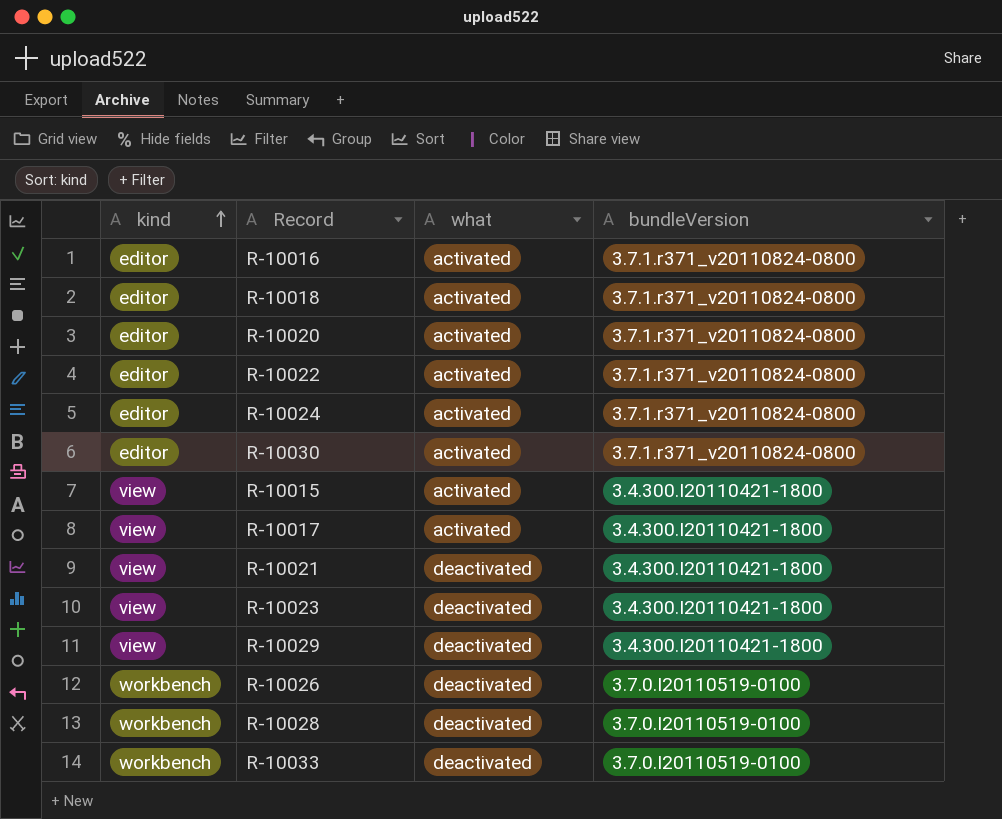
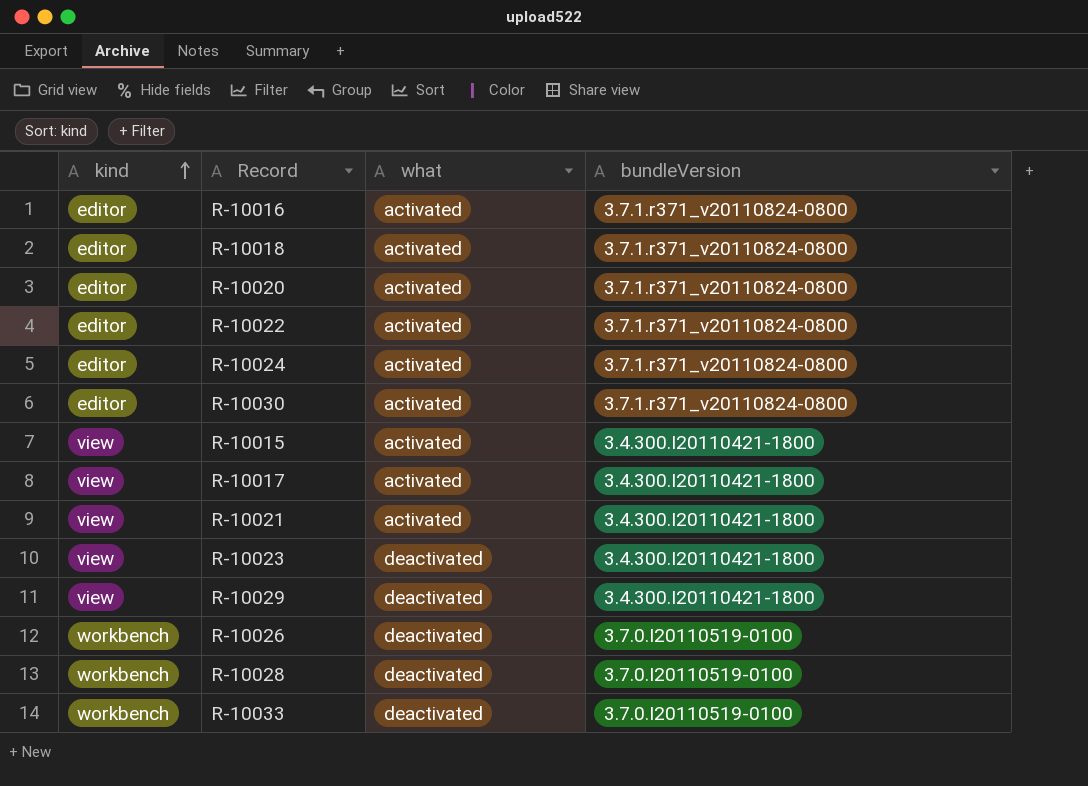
R-10021 | what: deactivated -> activated

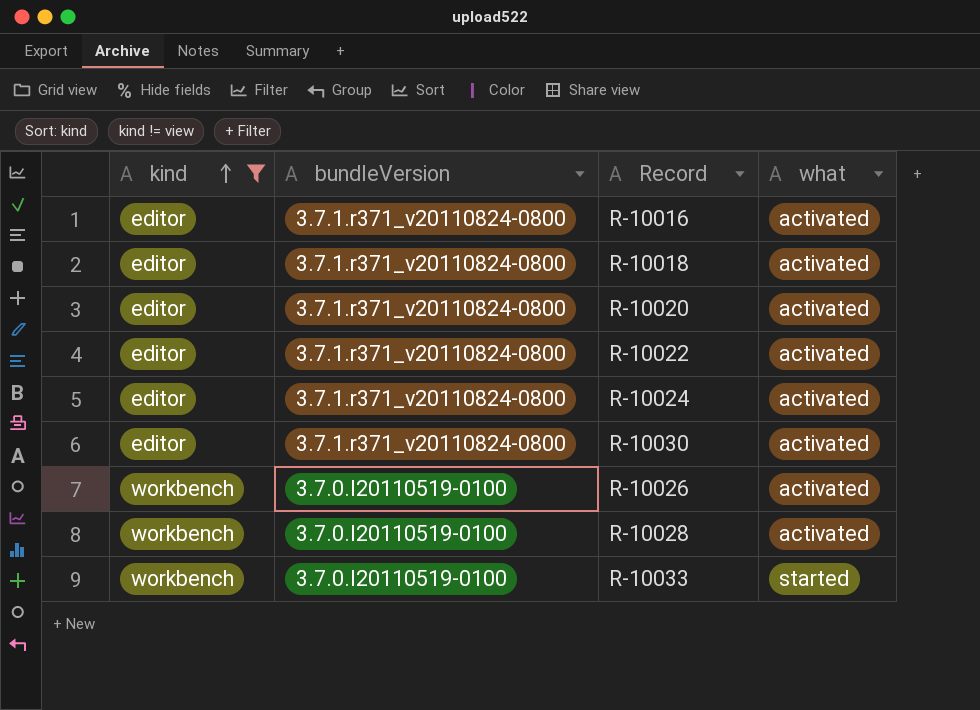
filter: none -> kind != view
column bundleVersion | position: 4 -> 2
R-10026 | what: deactivated -> activated
R-10028 | what: deactivated -> activated
R-10033 | what: deactivated -> started

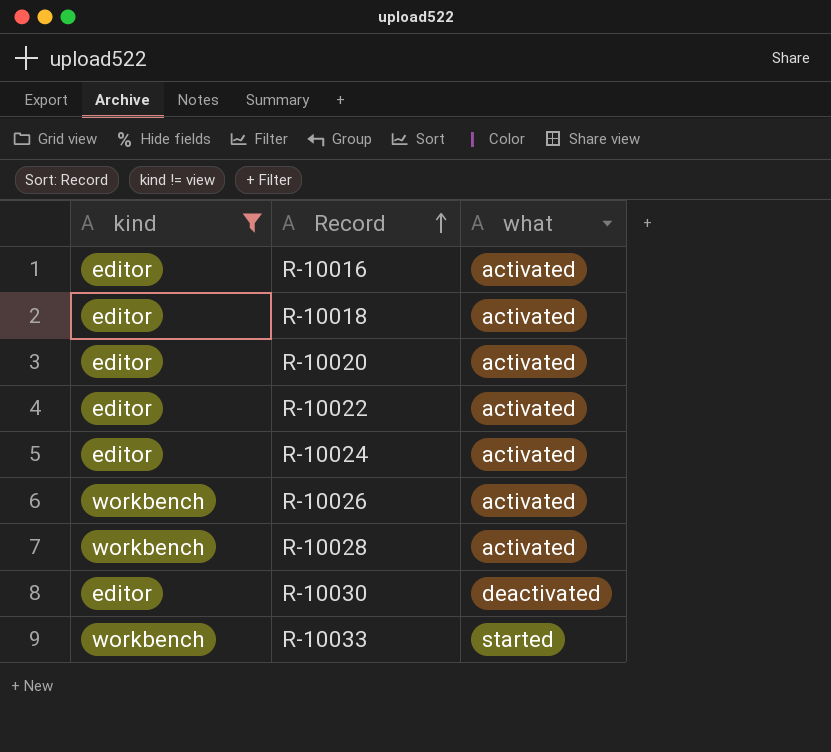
row order: kind ascending -> Record ascending
column bundleVersion | position: 2 -> none
R-10030 | what: activated -> deactivated

